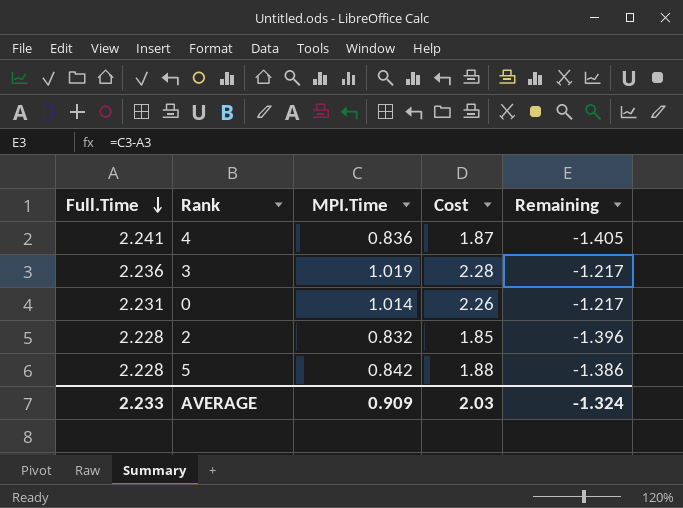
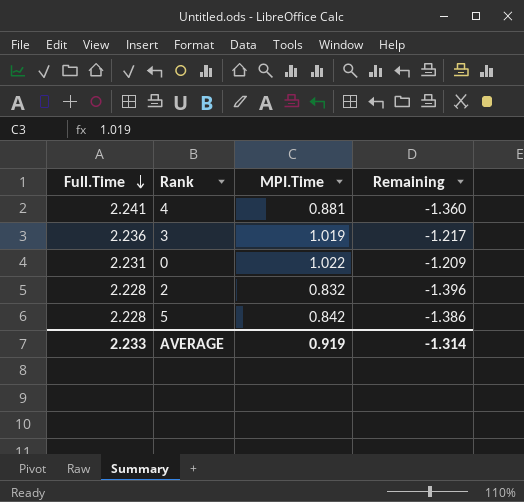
column Cost | formula: [Full.Time] * [MPI.Time] -> none
4 | MPI.Time: 0.836 -> 0.881
4 | Remaining: -1.405 -> -1.360
0 | MPI.Time: 1.014 -> 1.022
0 | Remaining: -1.217 -> -1.209
AVERAGE | MPI.Time: 0.909 -> 0.919
AVERAGE | Remaining: -1.324 -> -1.314

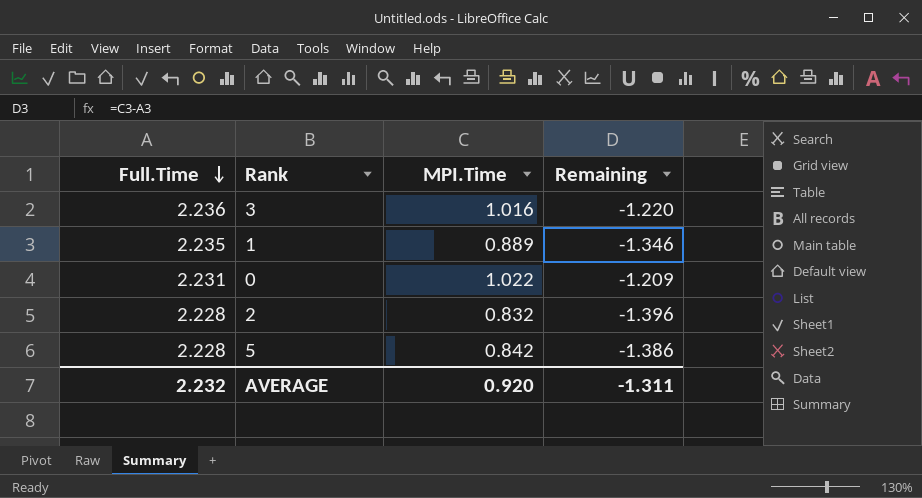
row 4: 2.241 | 0.881 | -1.360 -> none
3 | MPI.Time: 1.019 -> 1.016
3 | Remaining: -1.217 -> -1.220
row 1: none -> 2.235 | 0.889 | -1.346
AVERAGE | Full.Time: 2.233 -> 2.232
AVERAGE | MPI.Time: 0.919 -> 0.920
AVERAGE | Remaining: -1.314 -> -1.311

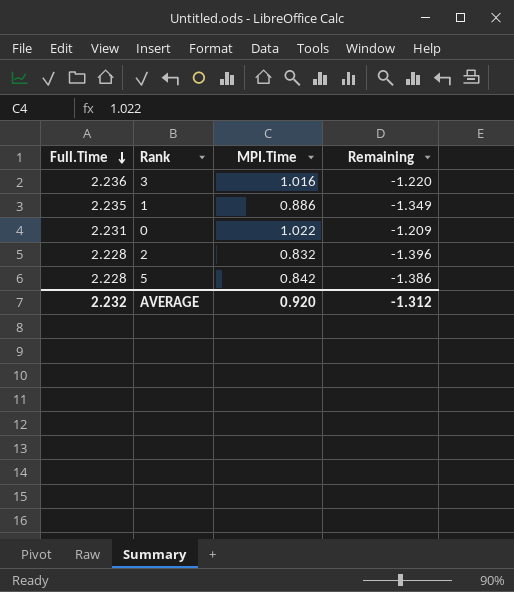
1 | MPI.Time: 0.889 -> 0.886
1 | Remaining: -1.346 -> -1.349
AVERAGE | Remaining: -1.311 -> -1.312

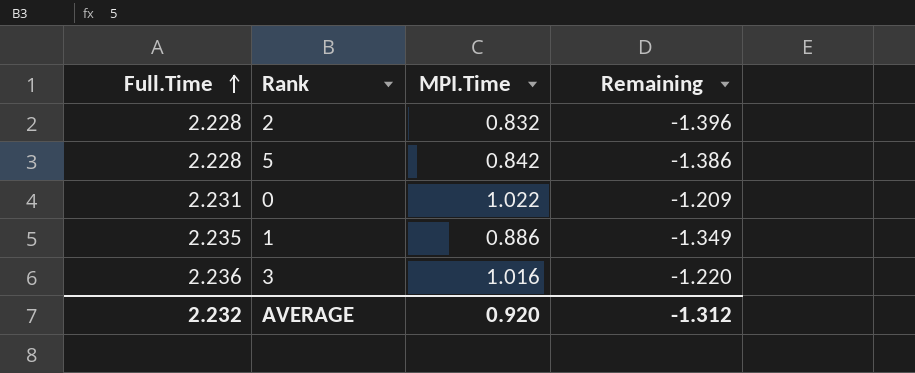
row order: Full.Time descending -> Full.Time ascending

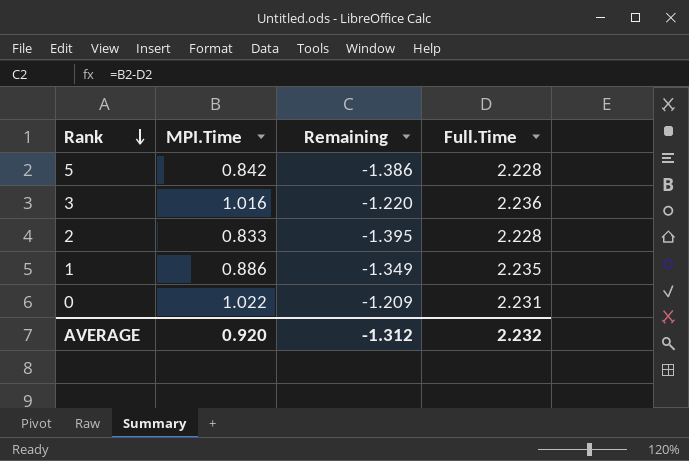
row order: Full.Time ascending -> Rank descending
column Full.Time | position: 1 -> 4
2 | MPI.Time: 0.832 -> 0.833
2 | Remaining: -1.396 -> -1.395

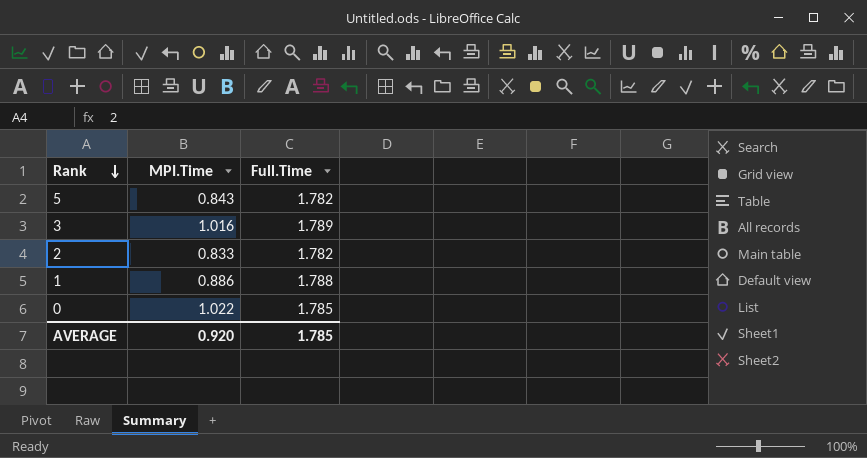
column Remaining | formula: [MPI.Time] - [Full.Time] -> none
5 | MPI.Time: 0.842 -> 0.843
5 | Full.Time: 2.228 -> 1.782
3 | Full.Time: 2.236 -> 1.789
2 | Full.Time: 2.228 -> 1.782
1 | Full.Time: 2.235 -> 1.788
0 | Full.Time: 2.231 -> 1.785
AVERAGE | Full.Time: 2.232 -> 1.785

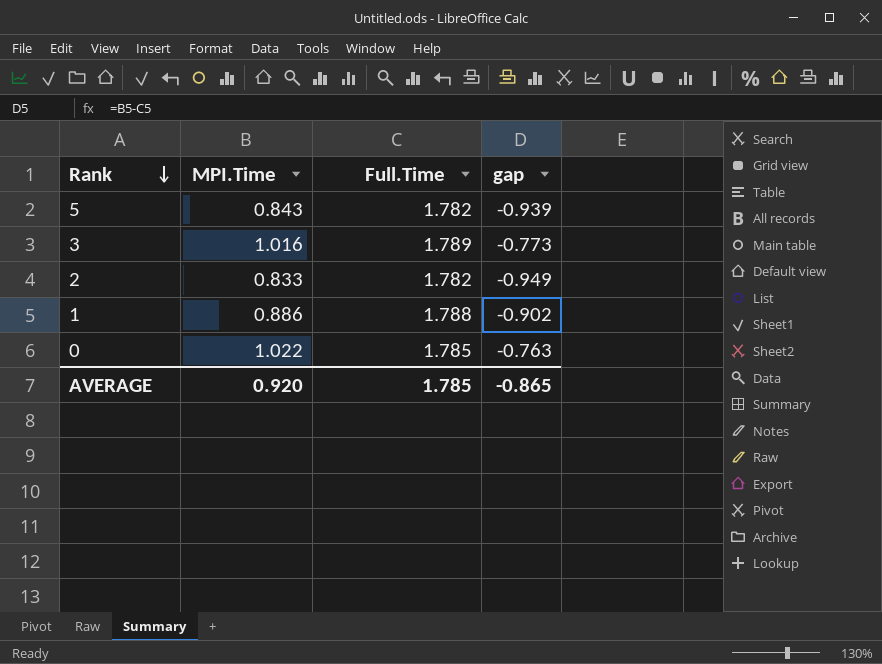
column gap | formula: none -> [MPI.Time] - [Full.Time]

